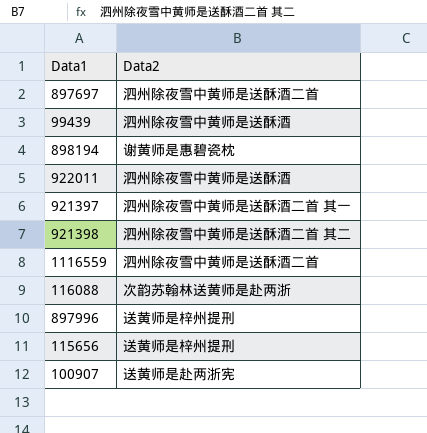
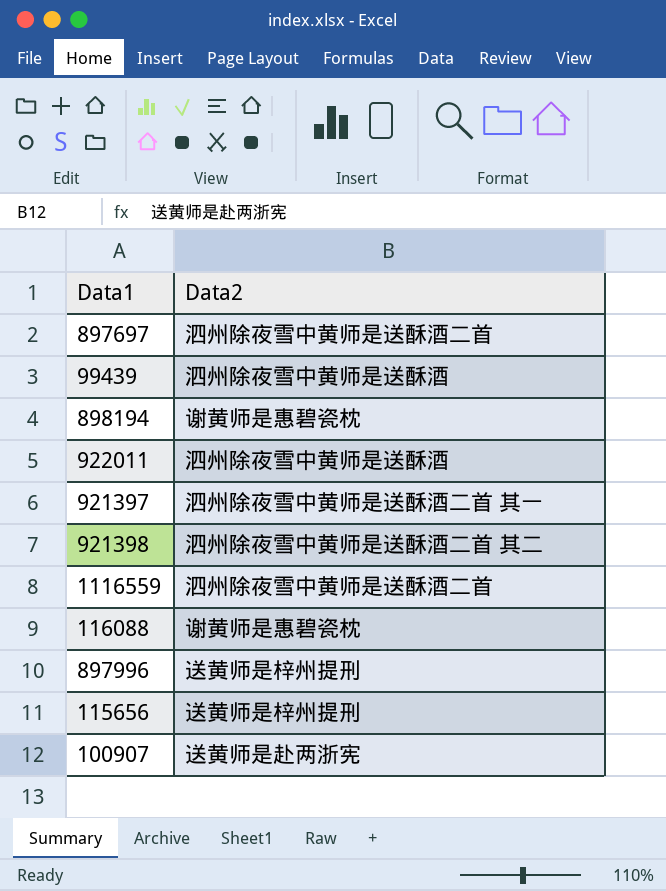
116088 | Data2: 次韵苏翰林送黄师是赴两浙 -> 谢黄师是惠碧瓷枕

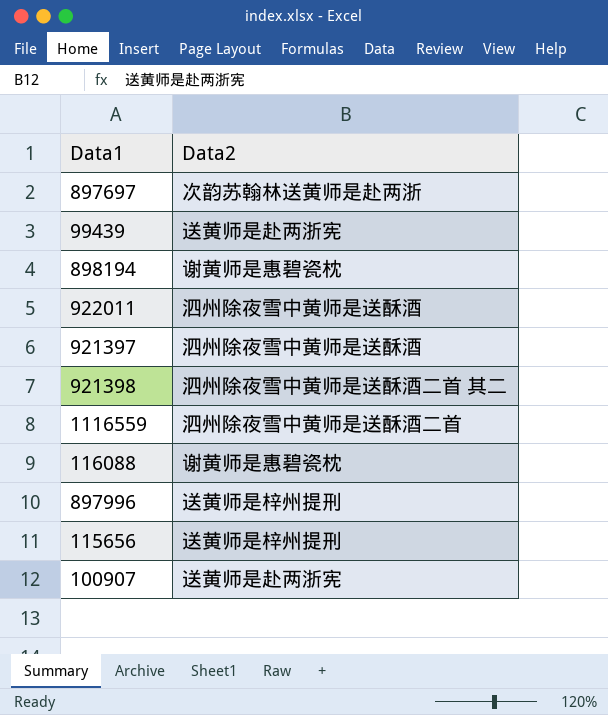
897697 | Data2: 泗州除夜雪中黄师是送酥酒二首 -> 次韵苏翰林送黄师是赴两浙
99439 | Data2: 泗州除夜雪中黄师是送酥酒 -> 送黄师是赴两浙宪
921397 | Data2: 泗州除夜雪中黄师是送酥酒二首 其一 -> 泗州除夜雪中黄师是送酥酒

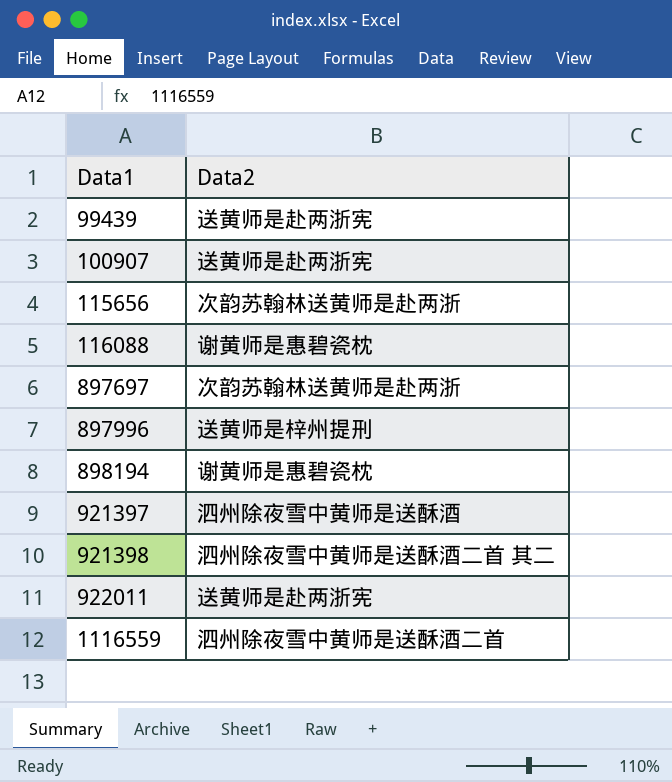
row order: none -> Data1 ascending
115656 | Data2: 送黄师是梓州提刑 -> 次韵苏翰林送黄师是赴两浙
922011 | Data2: 泗州除夜雪中黄师是送酥酒 -> 送黄师是赴两浙宪

